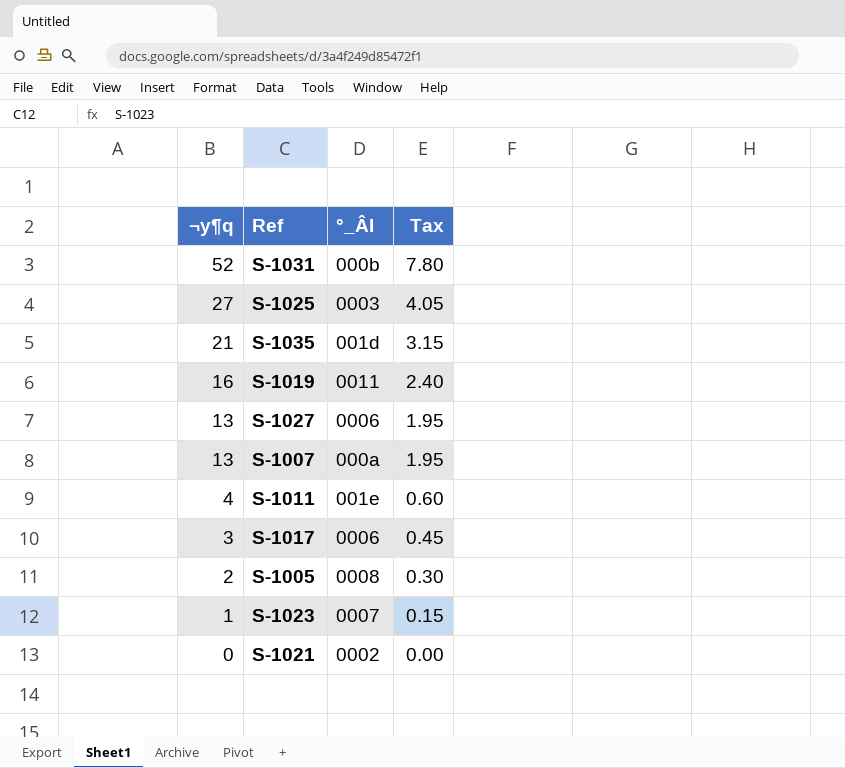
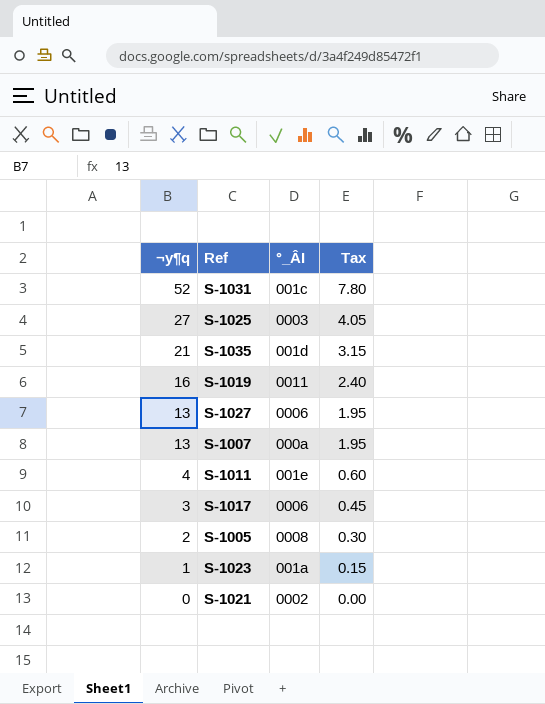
S-1031 | °_ÂI: 000b -> 001c
S-1023 | °_ÂI: 0007 -> 001a

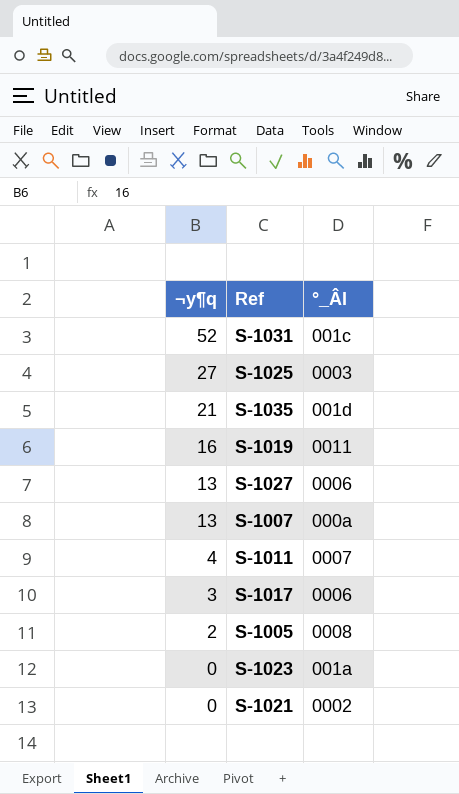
column Tax | formula: [¬y¶q] * 0.15 -> none
S-1011 | °_ÂI: 001e -> 0007
S-1023 | ¬y¶q: 1 -> 0

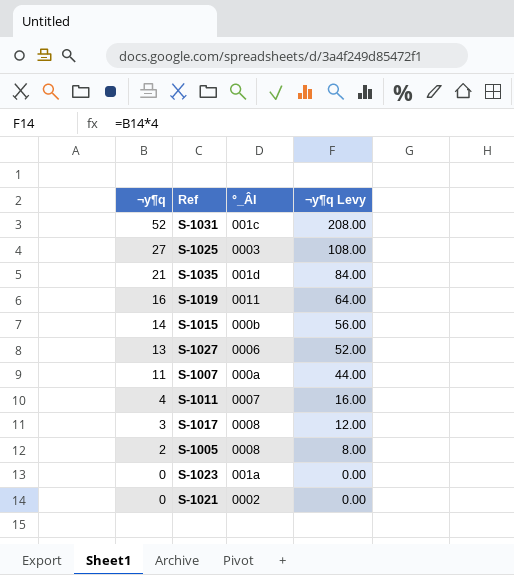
column ¬y¶q Levy | formula: none -> [¬y¶q] * 4
row S-1015: none -> 14 | 000b | 56.00
S-1007 | ¬y¶q: 13 -> 11
S-1017 | °_ÂI: 0006 -> 0008

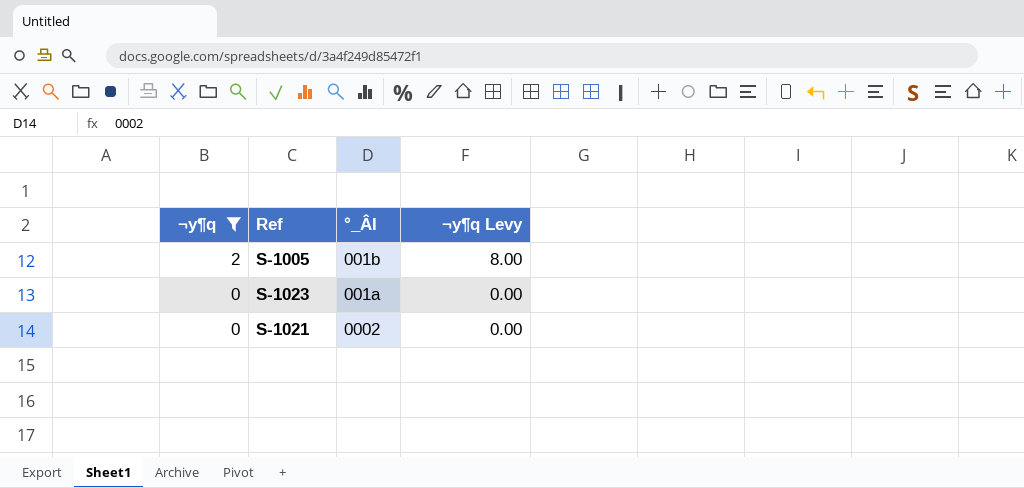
filter: none -> ¬y¶q <= 2
S-1005 | °_ÂI: 0008 -> 001b

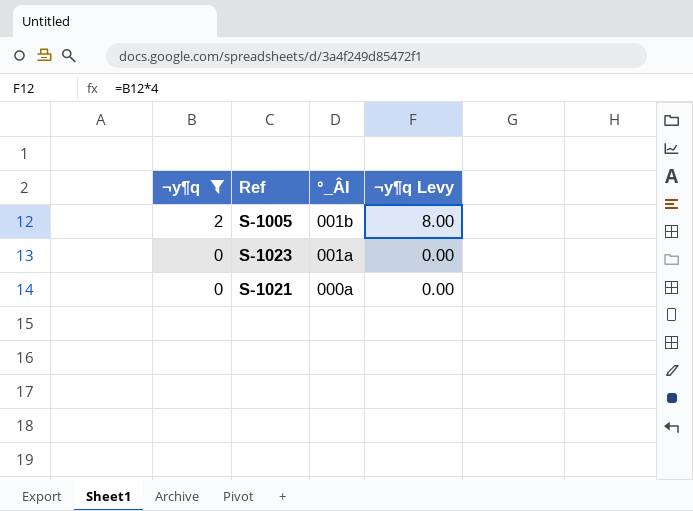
S-1021 | °_ÂI: 0002 -> 000a

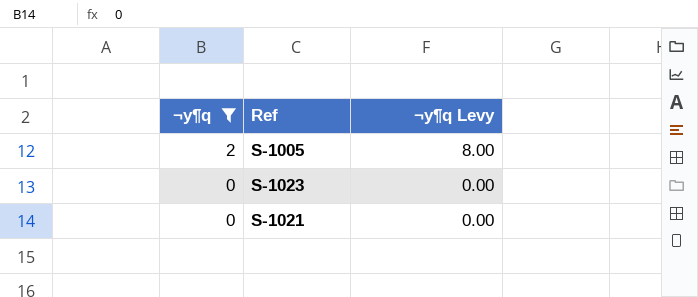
column °_ÂI | position: 3 -> none

